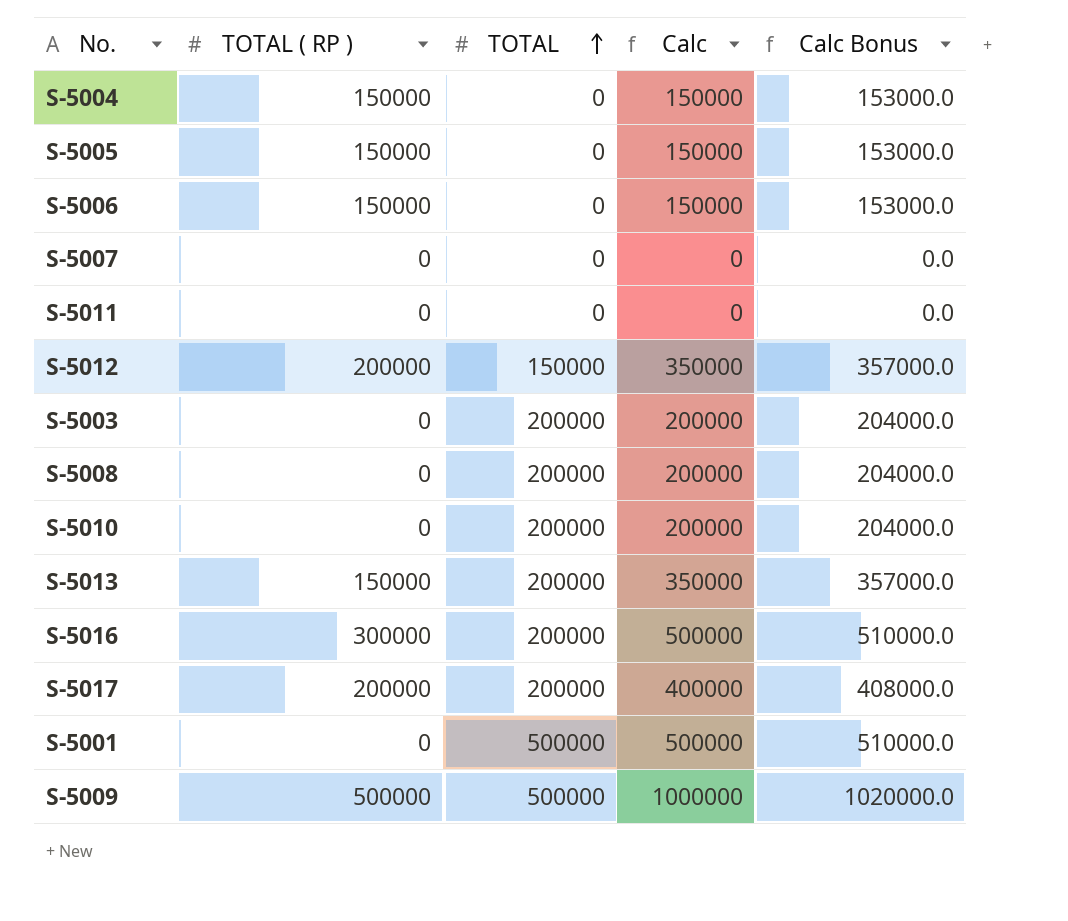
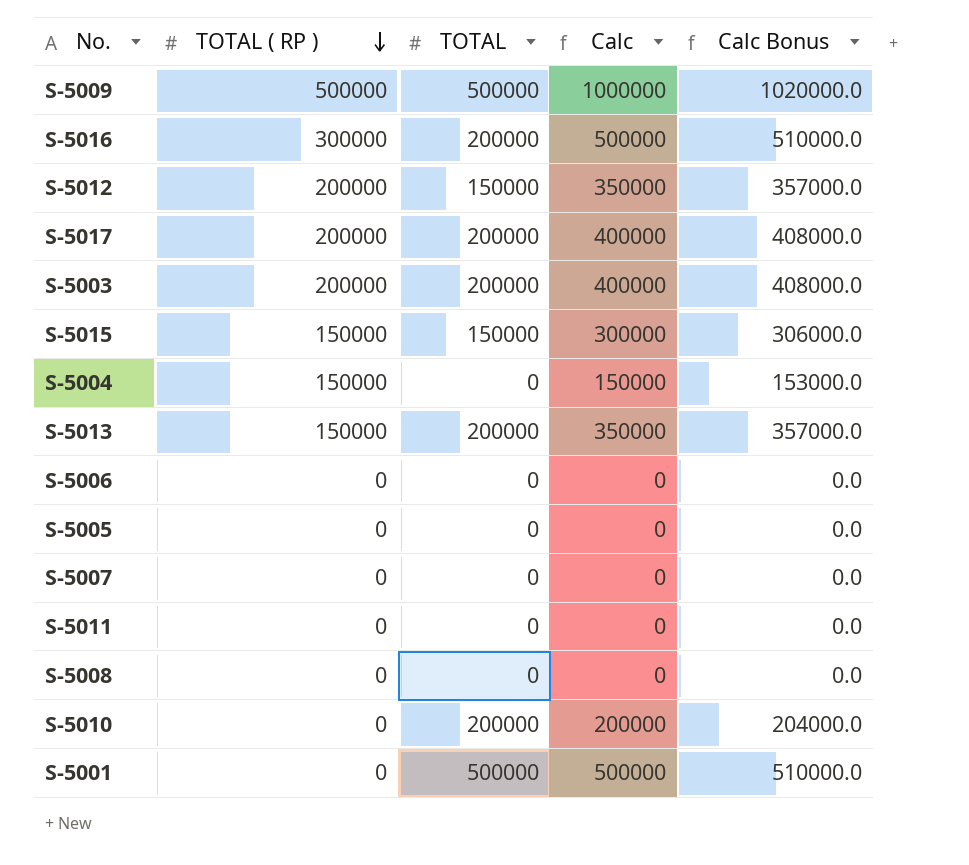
row order: TOTAL ascending -> TOTAL ( RP ) descending
S-5003 | TOTAL ( RP ): 0 -> 200000
S-5003 | Calc: 200000 -> 400000
S-5003 | Calc Bonus: 204000.0 -> 408000.0
row S-5015: none -> 150000 | 150000 | 300000 | 306000.0
S-5006 | TOTAL ( RP ): 150000 -> 0
S-5006 | Calc: 150000 -> 0
S-5006 | Calc Bonus: 153000.0 -> 0.0
S-5005 | TOTAL ( RP ): 150000 -> 0
S-5005 | Calc: 150000 -> 0
S-5005 | Calc Bonus: 153000.0 -> 0.0
S-5008 | TOTAL: 200000 -> 0
S-5008 | Calc: 200000 -> 0
S-5008 | Calc Bonus: 204000.0 -> 0.0

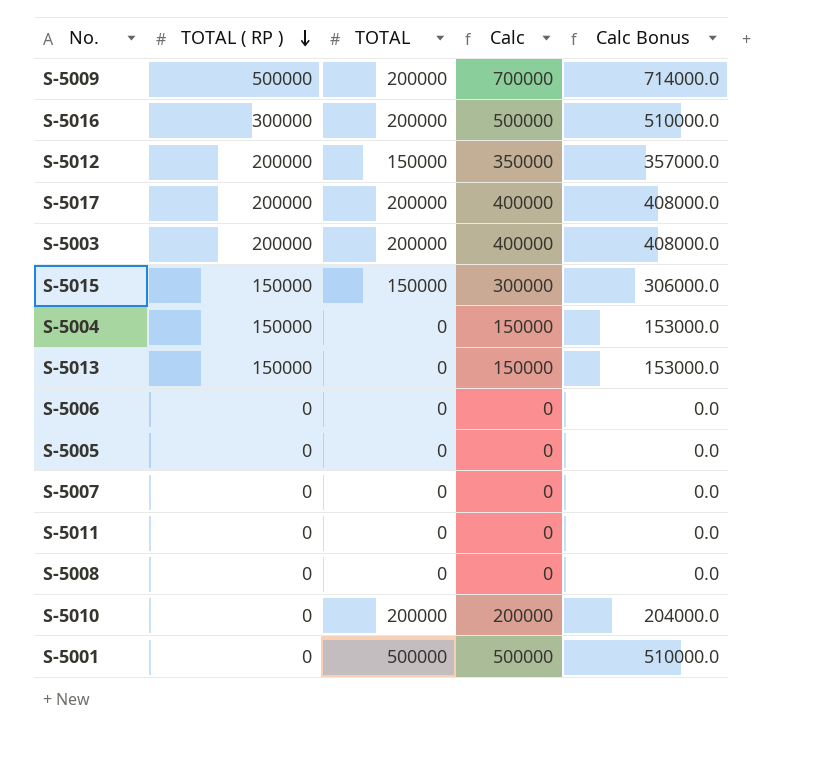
S-5009 | TOTAL: 500000 -> 200000
S-5009 | Calc: 1000000 -> 700000
S-5009 | Calc Bonus: 1020000.0 -> 714000.0
S-5013 | TOTAL: 200000 -> 0
S-5013 | Calc: 350000 -> 150000
S-5013 | Calc Bonus: 357000.0 -> 153000.0

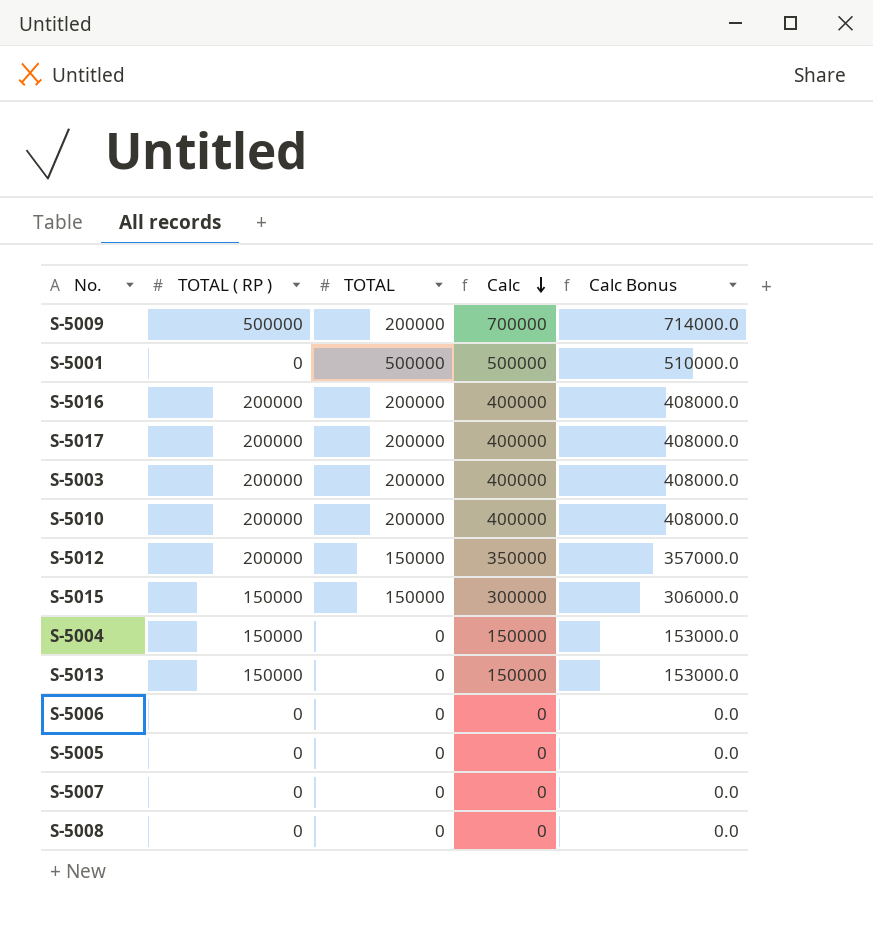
row order: TOTAL ( RP ) descending -> Calc descending
row S-5011: 0 | 0 | 0 | 0.0 -> none
S-5016 | TOTAL ( RP ): 300000 -> 200000
S-5016 | Calc: 500000 -> 400000
S-5016 | Calc Bonus: 510000.0 -> 408000.0
S-5010 | TOTAL ( RP ): 0 -> 200000
S-5010 | Calc: 200000 -> 400000
S-5010 | Calc Bonus: 204000.0 -> 408000.0

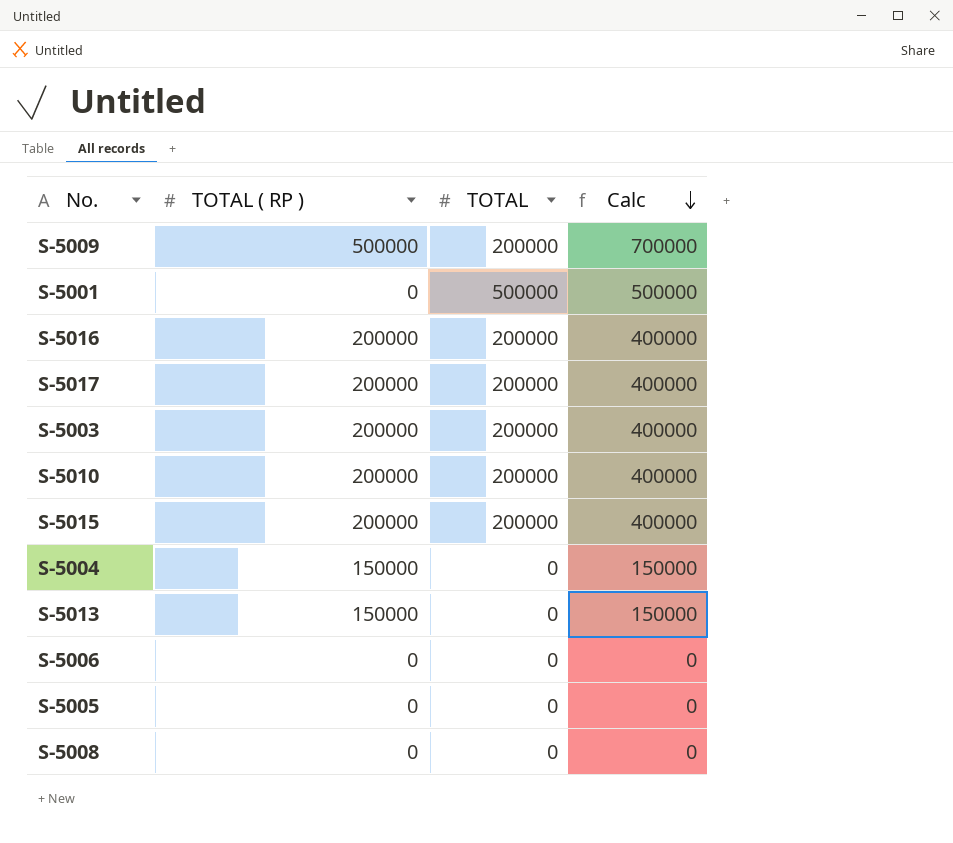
column Calc Bonus | formula: [Calc] * 1.02 -> none
row S-5012: 200000 | 150000 | 350000 | 357000.0 -> none
row S-5007: 0 | 0 | 0 | 0.0 -> none
S-5015 | TOTAL ( RP ): 150000 -> 200000
S-5015 | TOTAL: 150000 -> 200000
S-5015 | Calc: 300000 -> 400000

